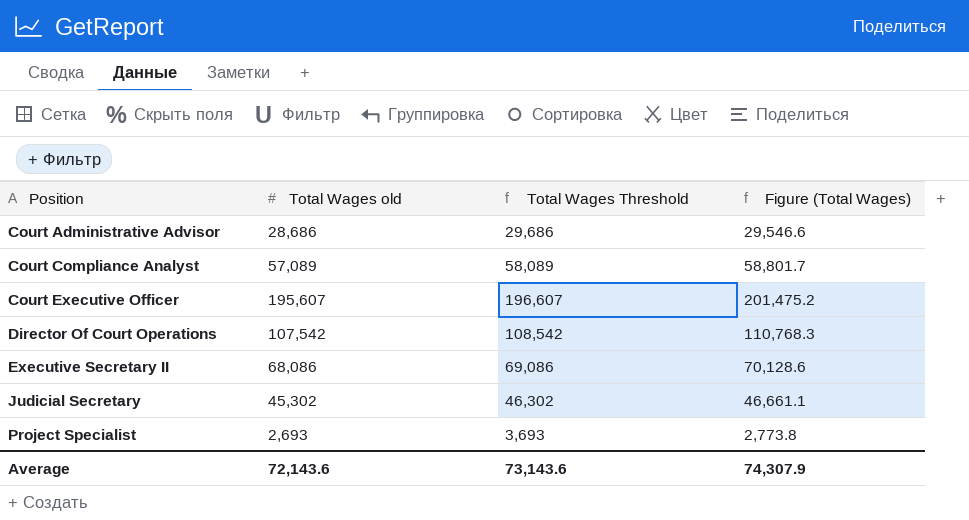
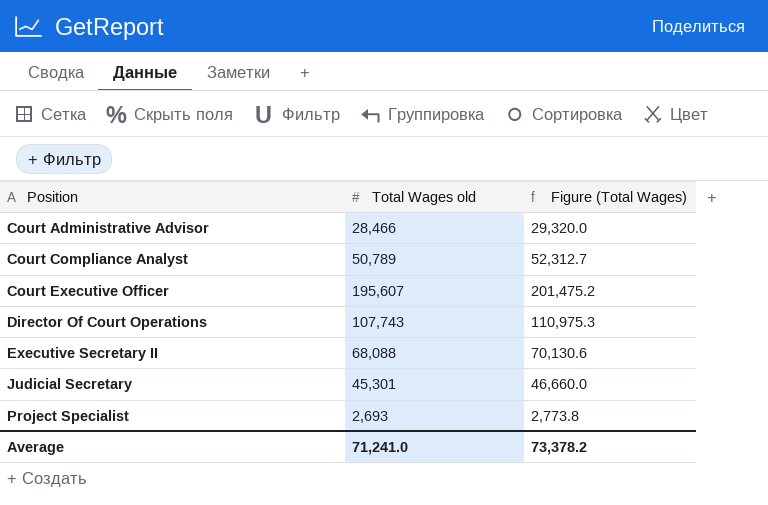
column Total Wages Threshold | formula: [Total Wages old] + 1000 -> none
Court Administrative Advisor | Total Wages old: 28,686 -> 28,466
Court Administrative Advisor | Figure (Total Wages): 29,546.6 -> 29,320.0
Court Compliance Analyst | Total Wages old: 57,089 -> 50,789
Court Compliance Analyst | Figure (Total Wages): 58,801.7 -> 52,312.7
Director Of Court Operations | Total Wages old: 107,542 -> 107,743
Director Of Court Operations | Figure (Total Wages): 110,768.3 -> 110,975.3
Executive Secretary II | Total Wages old: 68,086 -> 68,088
Executive Secretary II | Figure (Total Wages): 70,128.6 -> 70,130.6
Judicial Secretary | Total Wages old: 45,302 -> 45,301
Judicial Secretary | Figure (Total Wages): 46,661.1 -> 46,660.0
Average | Total Wages old: 72,143.6 -> 71,241.0
Average | Figure (Total Wages): 74,307.9 -> 73,378.2

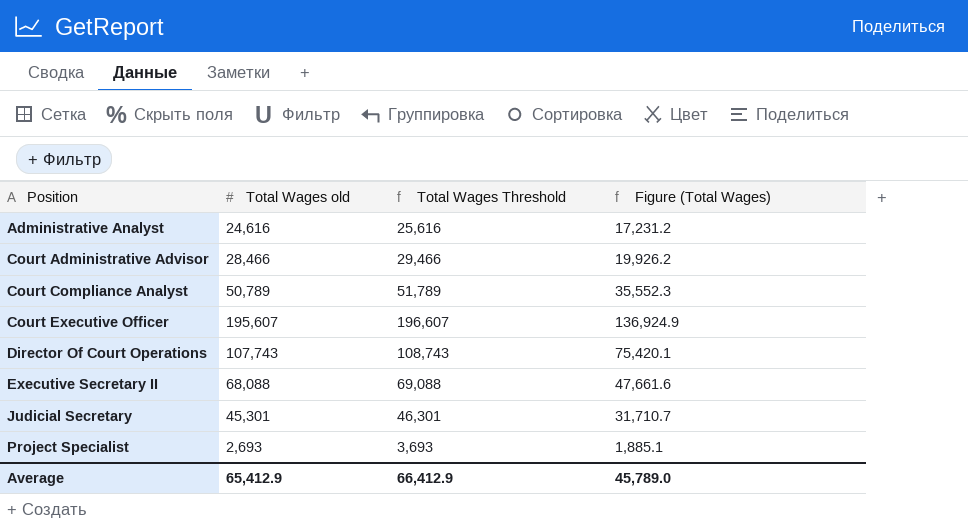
column Total Wages Threshold | formula: none -> [Total Wages old] + 1000
column Figure (Total Wages) | formula: [Total Wages old] * 1.03 -> [Total Wages old] * 0.7
row Administrative Analyst: none -> 24,616 | 25,616 | 17,231.2
Average | Total Wages old: 71,241.0 -> 65,412.9
Average | Figure (Total Wages): 73,378.2 -> 45,789.0

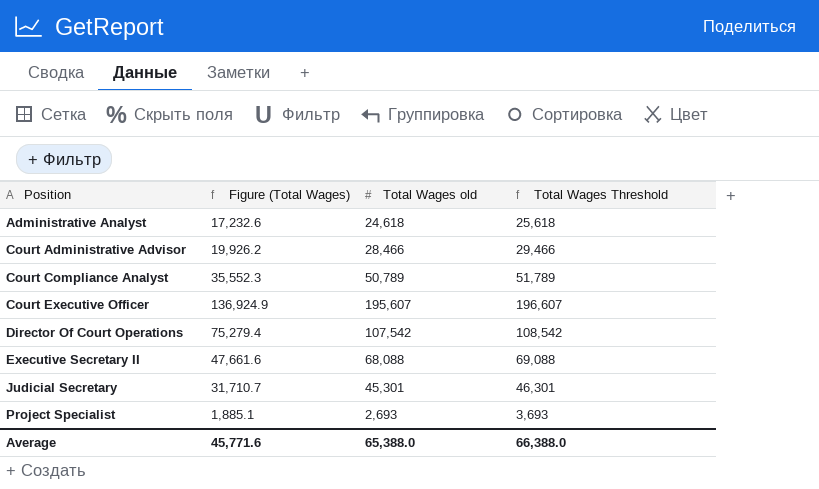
column Figure (Total Wages) | position: 4 -> 2
Administrative Analyst | Figure (Total Wages): 17,231.2 -> 17,232.6
Administrative Analyst | Total Wages old: 24,616 -> 24,618
Administrative Analyst | Total Wages Threshold: 25,616 -> 25,618
Director Of Court Operations | Figure (Total Wages): 75,420.1 -> 75,279.4
Director Of Court Operations | Total Wages old: 107,743 -> 107,542
Director Of Court Operations | Total Wages Threshold: 108,743 -> 108,542
Average | Figure (Total Wages): 45,789.0 -> 45,771.6
Average | Total Wages old: 65,412.9 -> 65,388.0
Average | Total Wages Threshold: 66,412.9 -> 66,388.0

